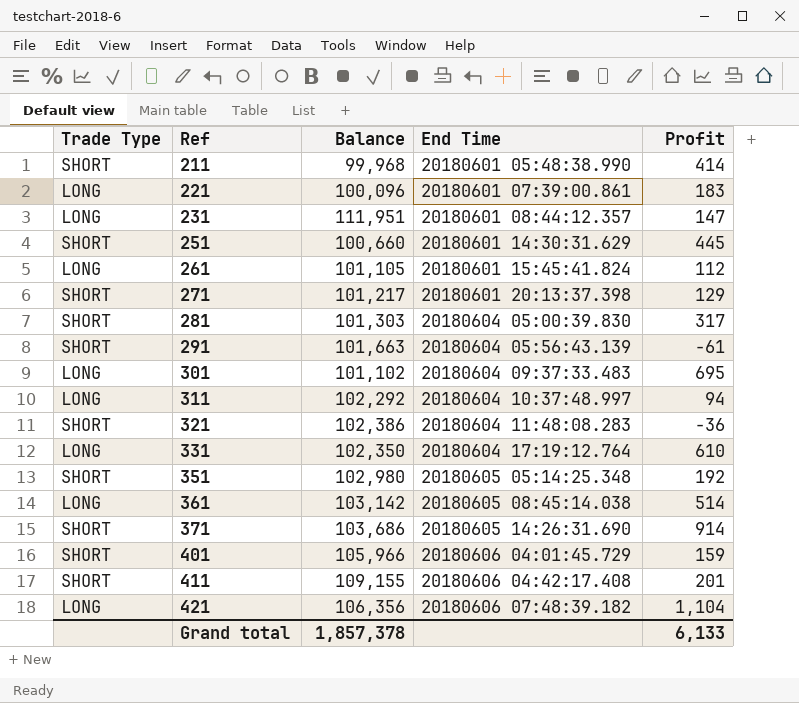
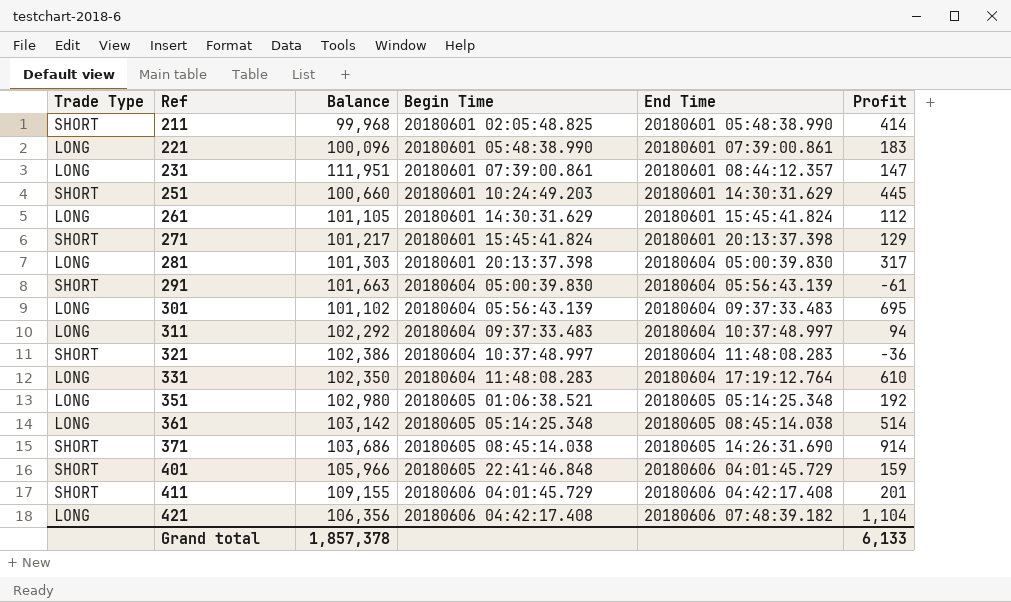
column Begin Time | position: none -> 4
281 | Trade Type: SHORT -> LONG
351 | Trade Type: SHORT -> LONG

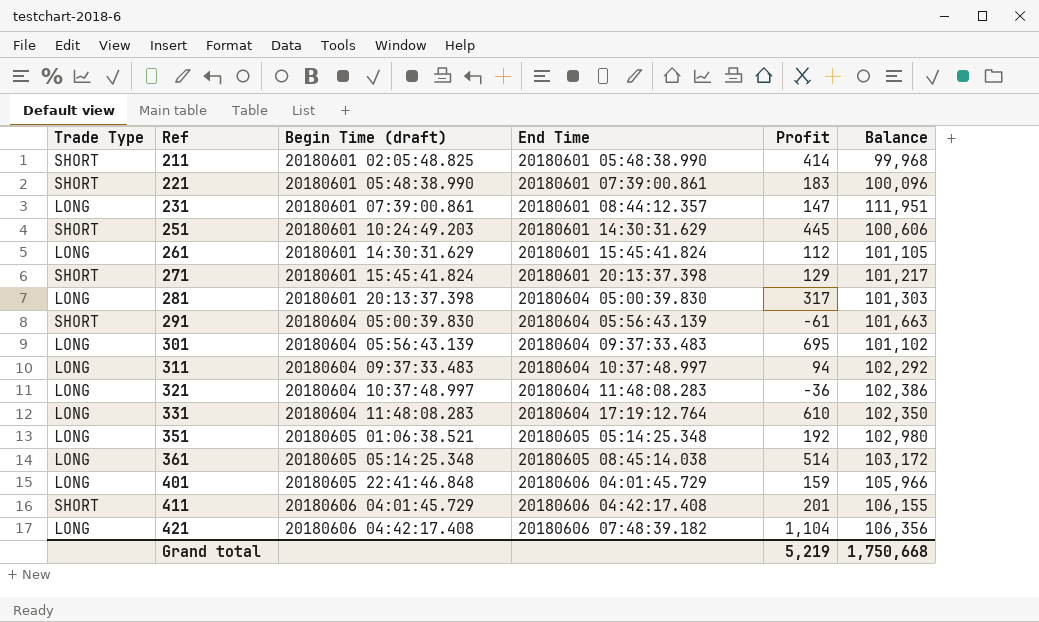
column name: Begin Time -> Begin Time (draft)
column Balance | position: 3 -> 6
row 371: SHORT | 103,686 | 20180605 08:45:14.038 | 20180605 14:26:31.690 | 914 -> none
221 | Trade Type: LONG -> SHORT
251 | Balance: 100,660 -> 100,606
321 | Trade Type: SHORT -> LONG
361 | Balance: 103,142 -> 103,172
401 | Trade Type: SHORT -> LONG
411 | Balance: 109,155 -> 106,155
Grand total | Profit: 6,133 -> 5,219
Grand total | Balance: 1,857,378 -> 1,750,668

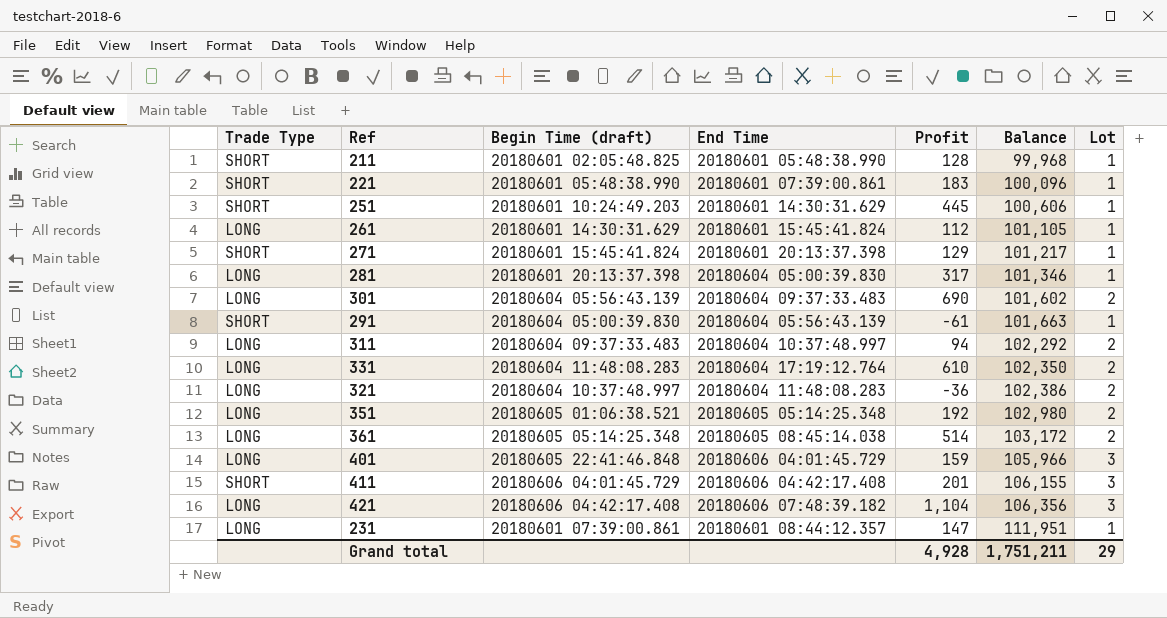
row order: Ref ascending -> Balance ascending
column Lot | position: none -> 7
211 | Profit: 414 -> 128
281 | Balance: 101,303 -> 101,346
301 | Profit: 695 -> 690
301 | Balance: 101,102 -> 101,602
Grand total | Profit: 5,219 -> 4,928
Grand total | Balance: 1,750,668 -> 1,751,211

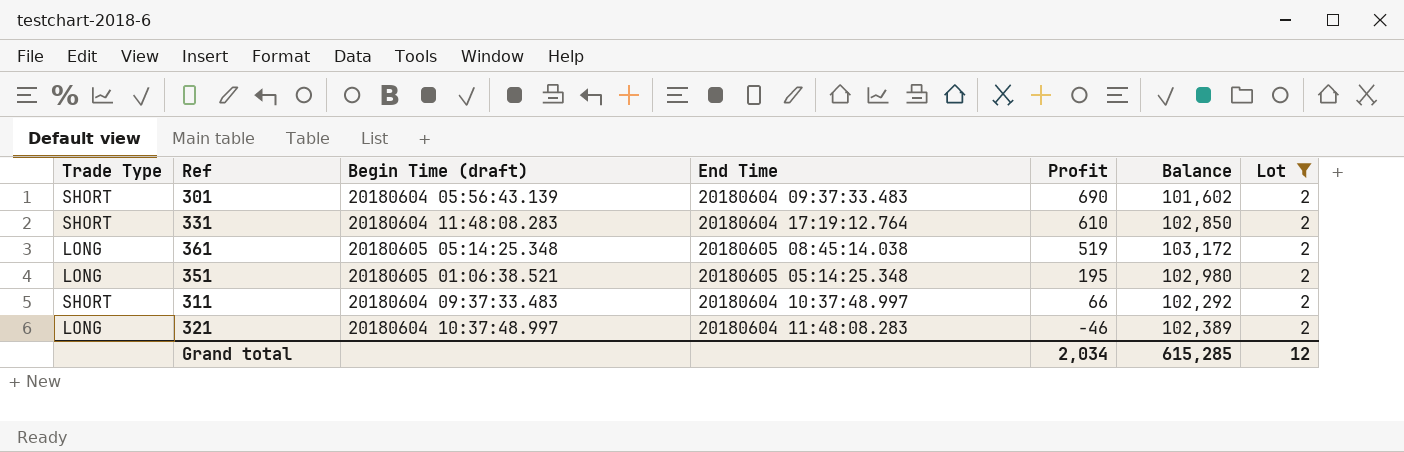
filter: none -> Lot = 2
row order: Balance ascending -> Profit descending
301 | Trade Type: LONG -> SHORT
331 | Trade Type: LONG -> SHORT
331 | Balance: 102,350 -> 102,850
361 | Profit: 514 -> 519
351 | Profit: 192 -> 195
311 | Trade Type: LONG -> SHORT
311 | Profit: 94 -> 66
321 | Profit: -36 -> -46
321 | Balance: 102,386 -> 102,389
Grand total | Profit: 4,928 -> 2,034
Grand total | Balance: 1,751,211 -> 615,285
Grand total | Lot: 29 -> 12

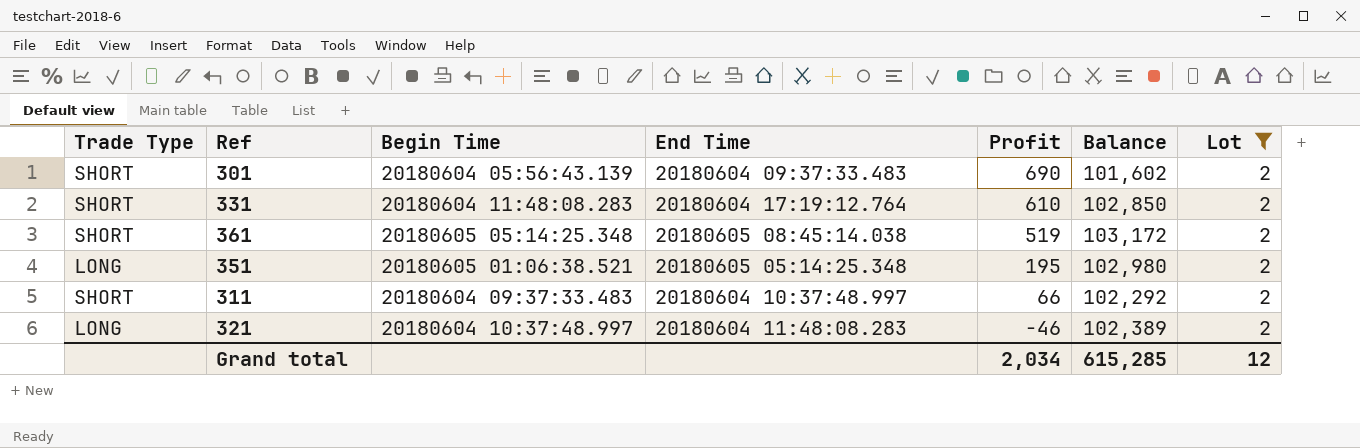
column name: Begin Time (draft) -> Begin Time
361 | Trade Type: LONG -> SHORT

